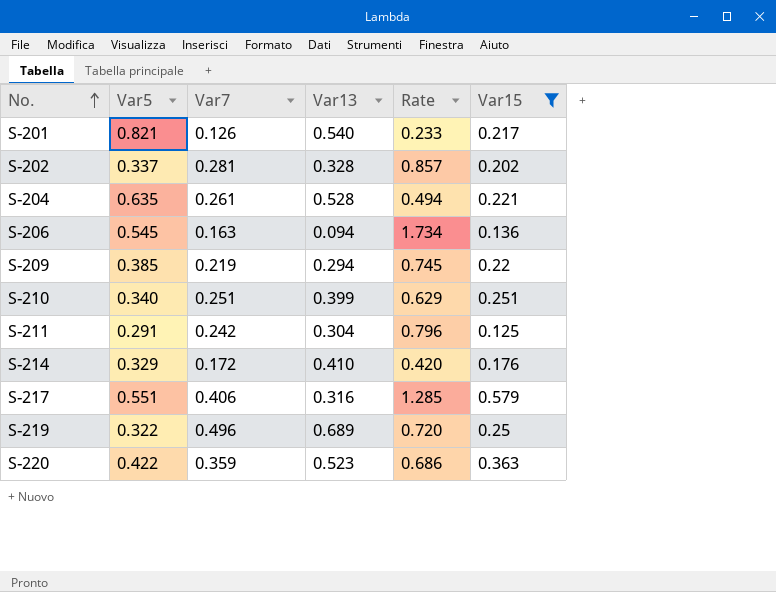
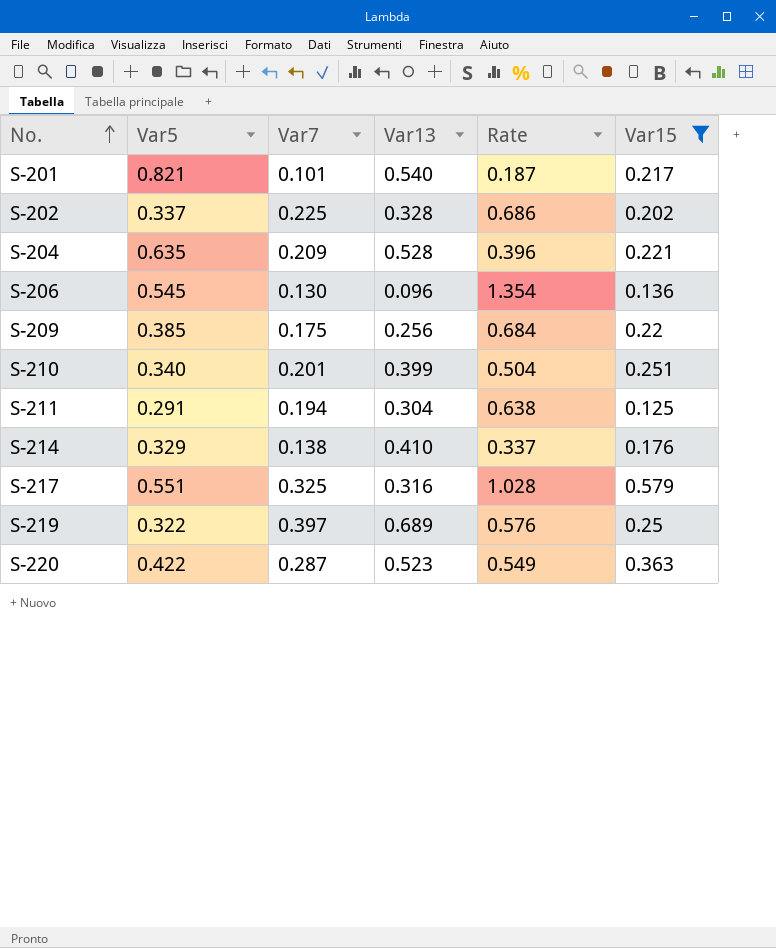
S-201 | Var7: 0.126 -> 0.101
S-201 | Rate: 0.233 -> 0.187
S-202 | Var7: 0.281 -> 0.225
S-202 | Rate: 0.857 -> 0.686
S-204 | Var7: 0.261 -> 0.209
S-204 | Rate: 0.494 -> 0.396
S-206 | Var7: 0.163 -> 0.130
S-206 | Var13: 0.094 -> 0.096
S-206 | Rate: 1.734 -> 1.354
S-209 | Var7: 0.219 -> 0.175
S-209 | Var13: 0.294 -> 0.256
S-209 | Rate: 0.745 -> 0.684
S-210 | Var7: 0.251 -> 0.201
S-210 | Rate: 0.629 -> 0.504
S-211 | Var7: 0.242 -> 0.194
S-211 | Rate: 0.796 -> 0.638
S-214 | Var7: 0.172 -> 0.138
S-214 | Rate: 0.420 -> 0.337
S-217 | Var7: 0.406 -> 0.325
S-217 | Rate: 1.285 -> 1.028
S-219 | Var7: 0.496 -> 0.397
S-219 | Rate: 0.720 -> 0.576
S-220 | Var7: 0.359 -> 0.287
S-220 | Rate: 0.686 -> 0.549

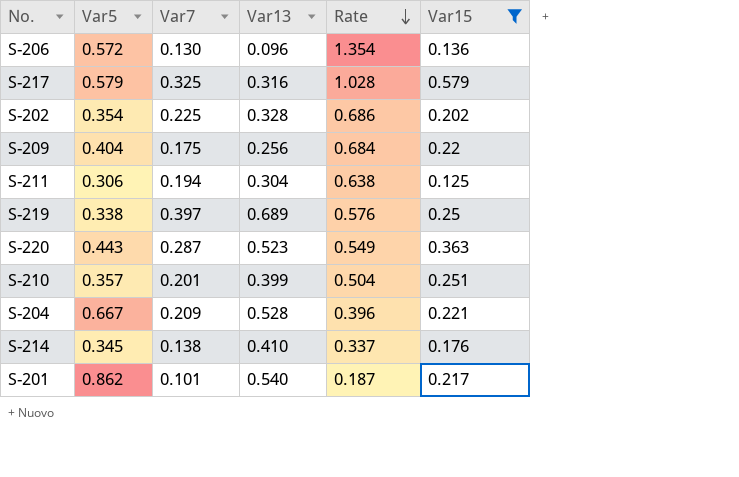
row order: No. ascending -> Rate descending
S-206 | Var5: 0.545 -> 0.572
S-217 | Var5: 0.551 -> 0.579
S-202 | Var5: 0.337 -> 0.354
S-209 | Var5: 0.385 -> 0.404
S-211 | Var5: 0.291 -> 0.306
S-219 | Var5: 0.322 -> 0.338
S-220 | Var5: 0.422 -> 0.443
S-210 | Var5: 0.340 -> 0.357
S-204 | Var5: 0.635 -> 0.667
S-214 | Var5: 0.329 -> 0.345
S-201 | Var5: 0.821 -> 0.862

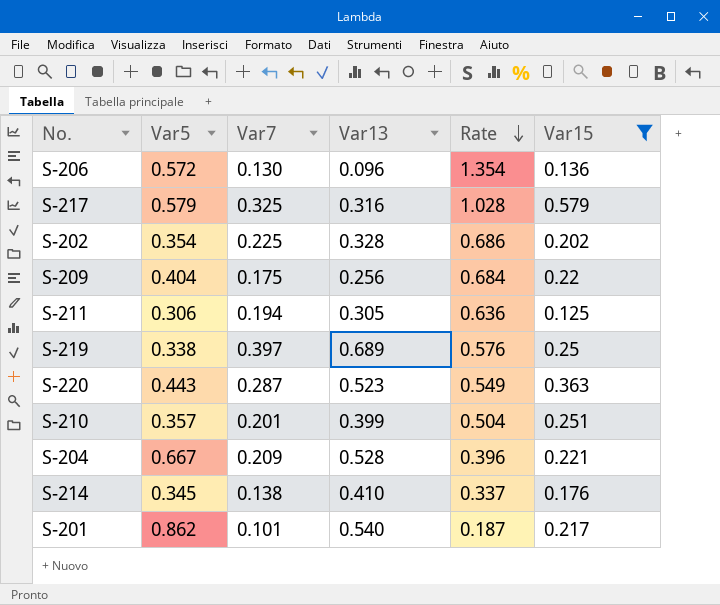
S-211 | Var13: 0.304 -> 0.305
S-211 | Rate: 0.638 -> 0.636

